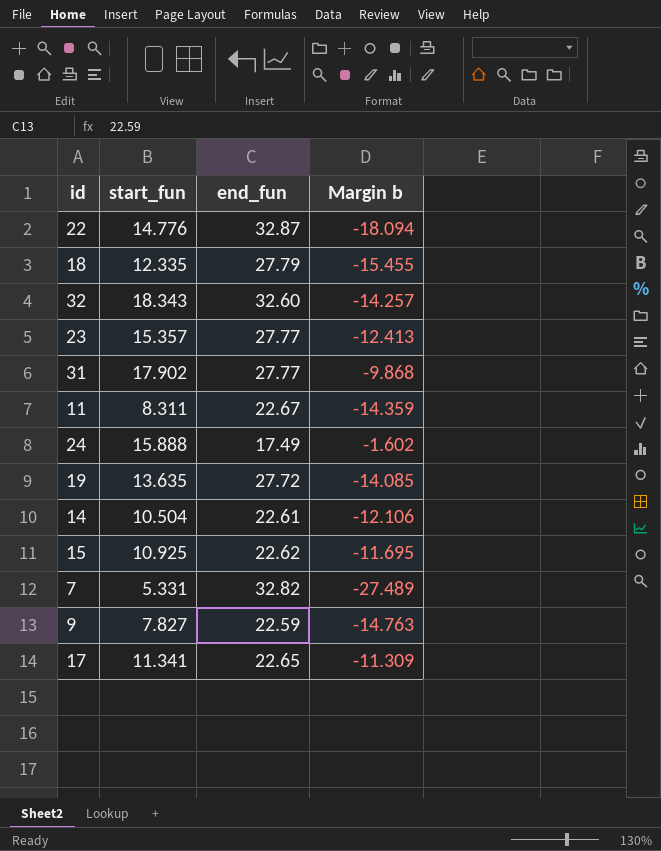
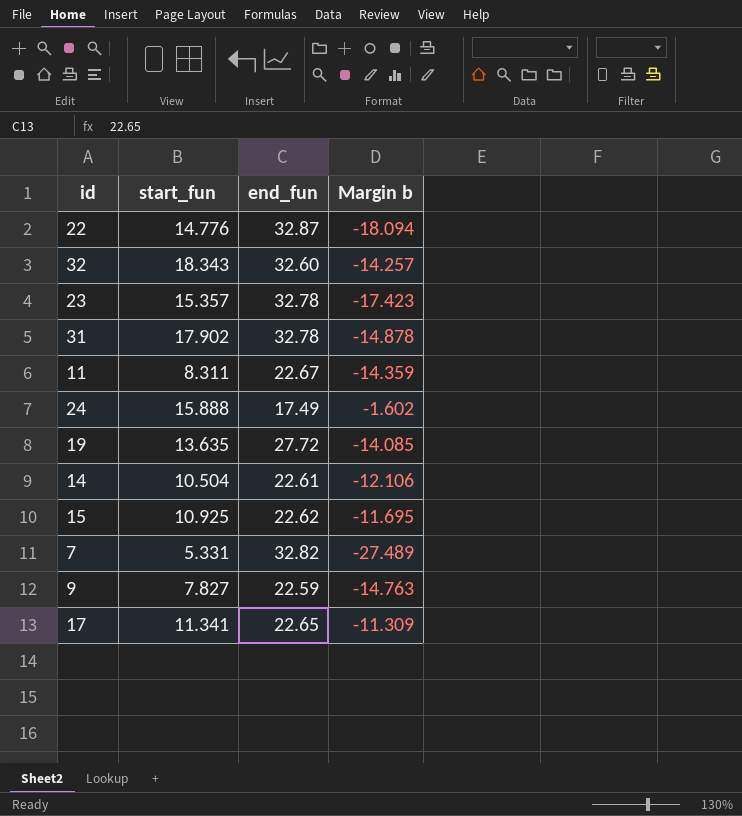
row 18: 12.335 | 27.79 | -15.455 -> none
23 | end_fun: 27.77 -> 32.78
23 | Margin b: -12.413 -> -17.423
31 | end_fun: 27.77 -> 32.78
31 | Margin b: -9.868 -> -14.878

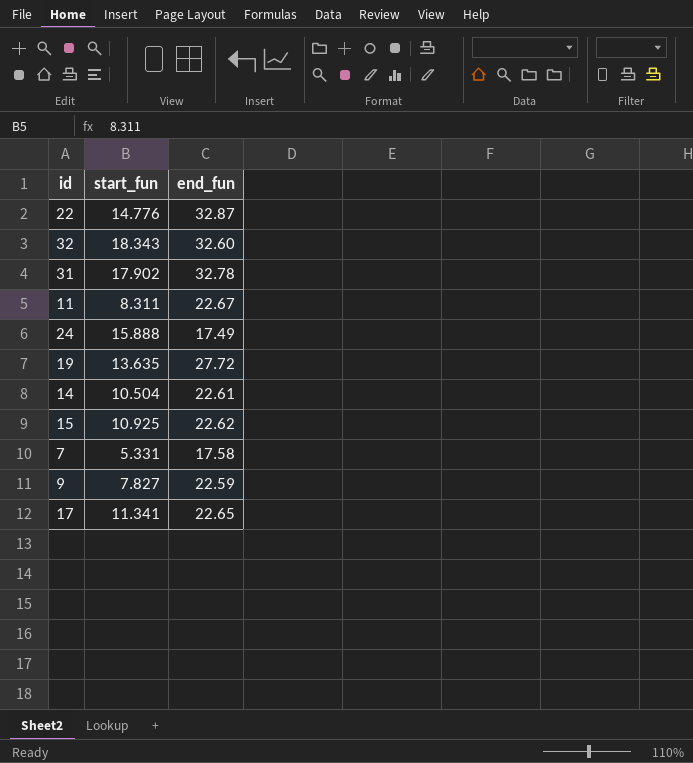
column Margin b | formula: [start_fun] - [end_fun] -> none
row 23: 15.357 | 32.78 | -17.423 -> none
7 | end_fun: 32.82 -> 17.58

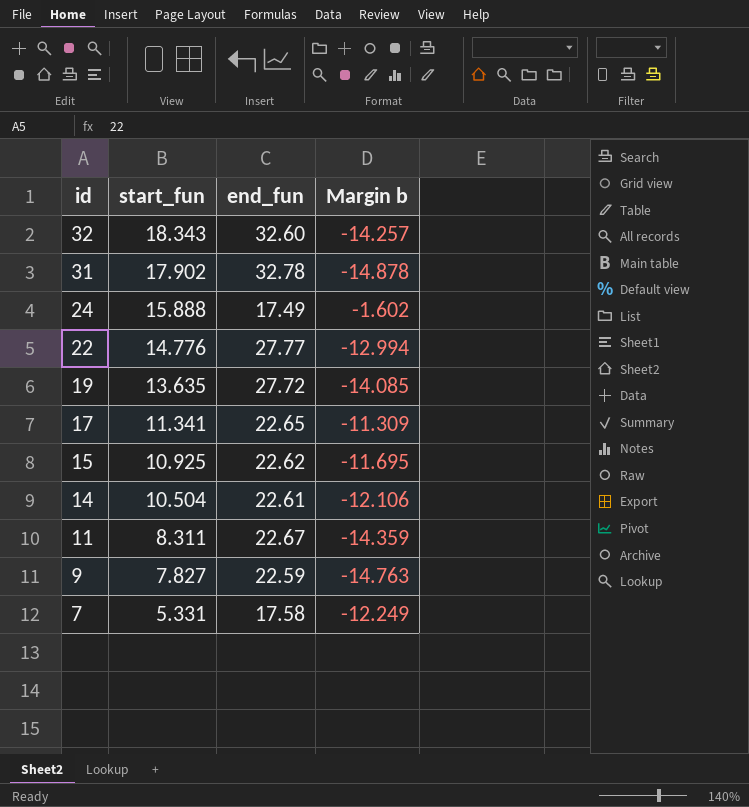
row order: none -> id descending
column Margin b | formula: none -> [start_fun] - [end_fun]
22 | end_fun: 32.87 -> 27.77

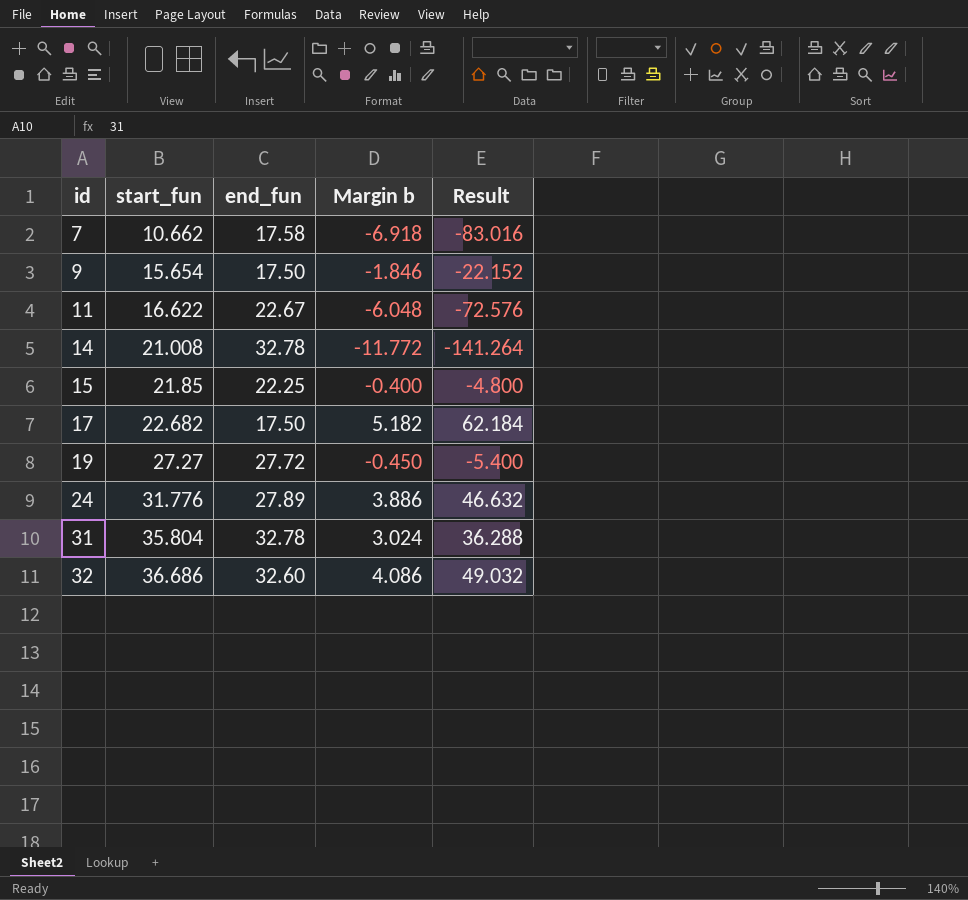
row order: id descending -> id ascending
column Result | formula: none -> [Margin b] * 12
row 22: 14.776 | 27.77 | -12.994 -> none
7 | start_fun: 5.331 -> 10.662
7 | Margin b: -12.249 -> -6.918
9 | start_fun: 7.827 -> 15.654
9 | end_fun: 22.59 -> 17.50
9 | Margin b: -14.763 -> -1.846
11 | start_fun: 8.311 -> 16.622
11 | Margin b: -14.359 -> -6.048
14 | start_fun: 10.504 -> 21.008
14 | end_fun: 22.61 -> 32.78
14 | Margin b: -12.106 -> -11.772
15 | start_fun: 10.925 -> 21.85
15 | end_fun: 22.62 -> 22.25
15 | Margin b: -11.695 -> -0.400
17 | start_fun: 11.341 -> 22.682
17 | end_fun: 22.65 -> 17.50
17 | Margin b: -11.309 -> 5.182
19 | start_fun: 13.635 -> 27.27
19 | Margin b: -14.085 -> -0.450
24 | start_fun: 15.888 -> 31.776
24 | end_fun: 17.49 -> 27.89
24 | Margin b: -1.602 -> 3.886
31 | start_fun: 17.902 -> 35.804
31 | Margin b: -14.878 -> 3.024
32 | start_fun: 18.343 -> 36.686
32 | Margin b: -14.257 -> 4.086

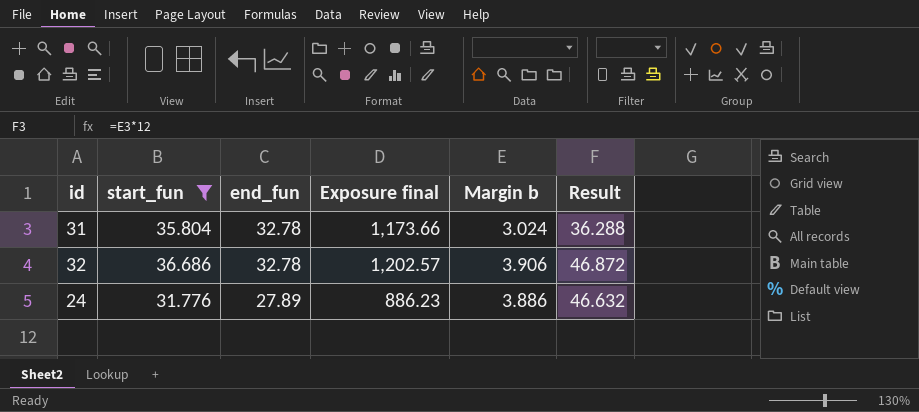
filter: none -> start_fun >= 31.776
row order: id ascending -> end_fun descending
column Exposure final | formula: none -> [start_fun] * [end_fun]
32 | end_fun: 32.60 -> 32.78
32 | Margin b: 4.086 -> 3.906
32 | Result: 49.032 -> 46.872

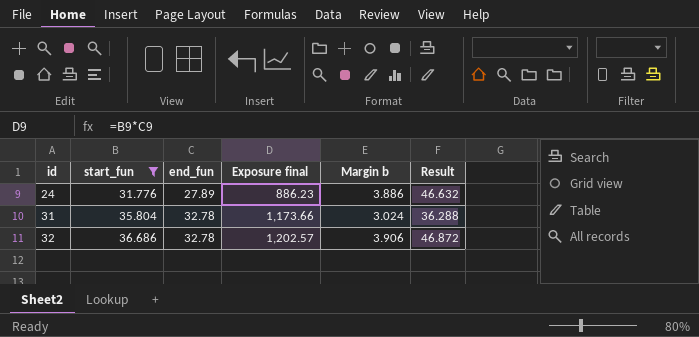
row order: end_fun descending -> id ascending

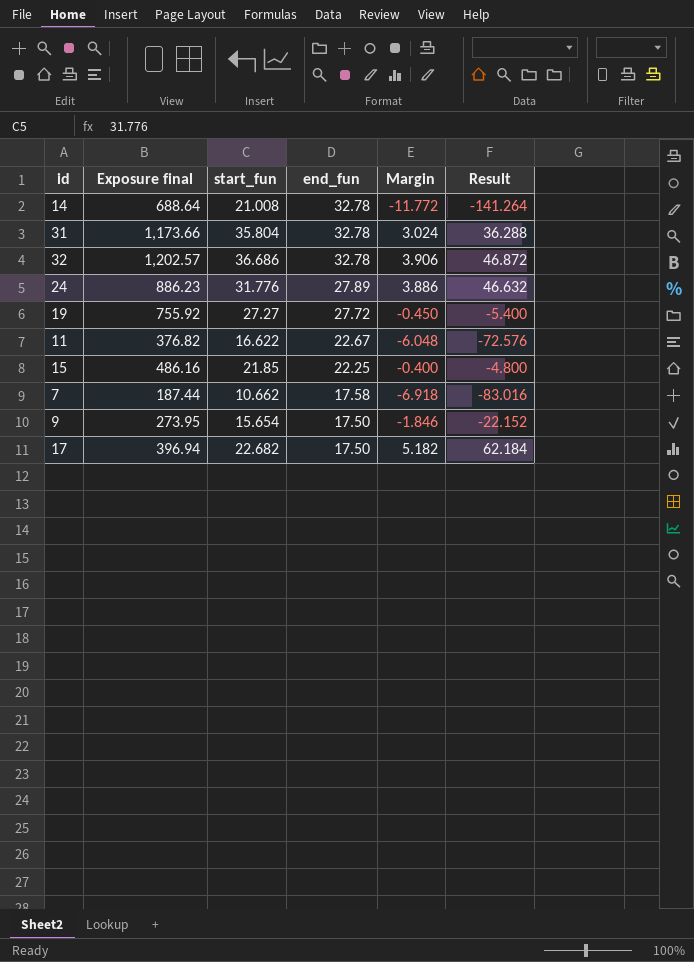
filter: start_fun >= 31.776 -> none
row order: id ascending -> end_fun descending
column Exposure final | position: 4 -> 2
column name: Margin b -> Margin

